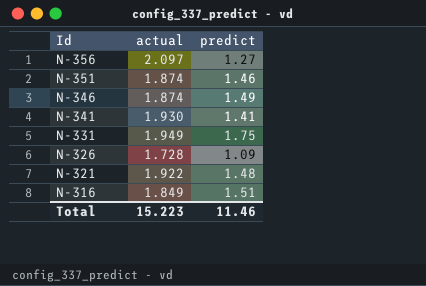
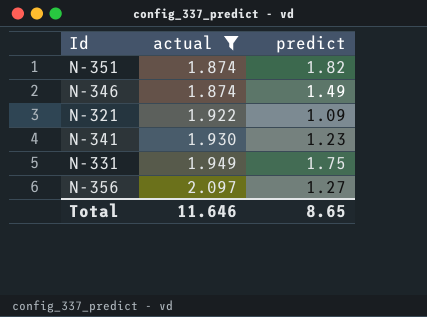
filter: none -> actual >= 1.874
row order: Id descending -> actual ascending
N-351 | predict: 1.46 -> 1.82
N-321 | predict: 1.48 -> 1.09
N-341 | predict: 1.41 -> 1.23
Total | actual: 15.223 -> 11.646
Total | predict: 11.46 -> 8.65

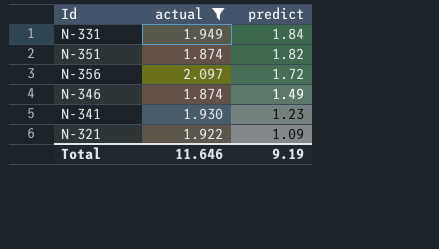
row order: actual ascending -> predict descending
N-331 | predict: 1.75 -> 1.84
N-356 | predict: 1.27 -> 1.72
Total | predict: 8.65 -> 9.19

